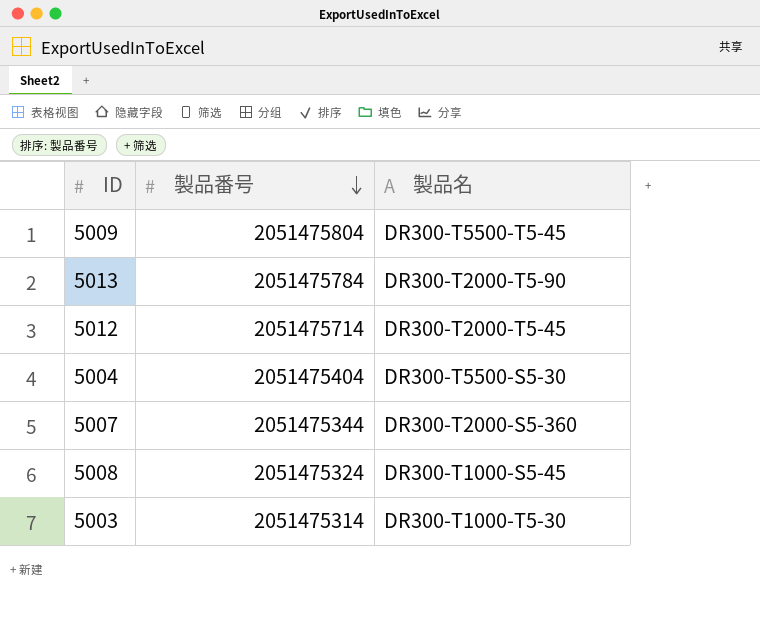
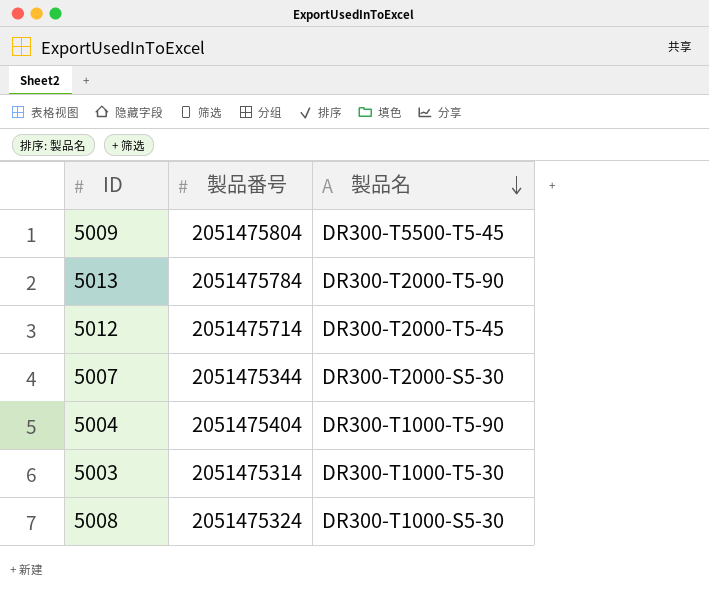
row order: 製品番号 descending -> 製品名 descending
5007 | 製品名: DR300-T2000-S5-360 -> DR300-T2000-S5-30
5004 | 製品名: DR300-T5500-S5-30 -> DR300-T1000-T5-90
5008 | 製品名: DR300-T1000-S5-45 -> DR300-T1000-S5-30

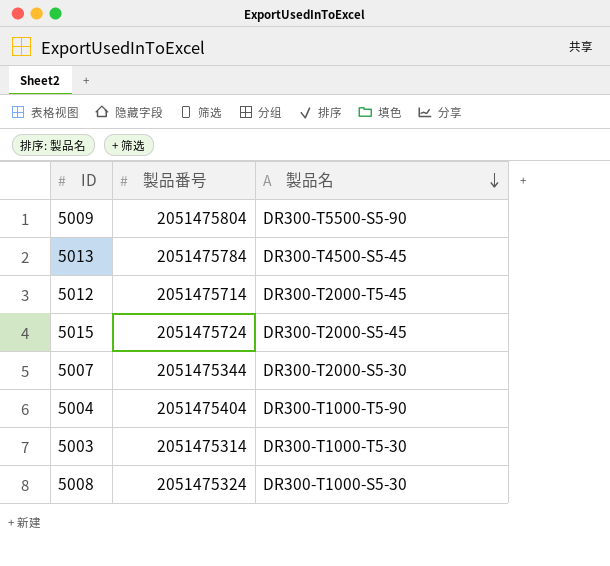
5009 | 製品名: DR300-T5500-T5-45 -> DR300-T5500-S5-90
5013 | 製品名: DR300-T2000-T5-90 -> DR300-T4500-S5-45
row 5015: none -> 2051475724 | DR300-T2000-S5-45

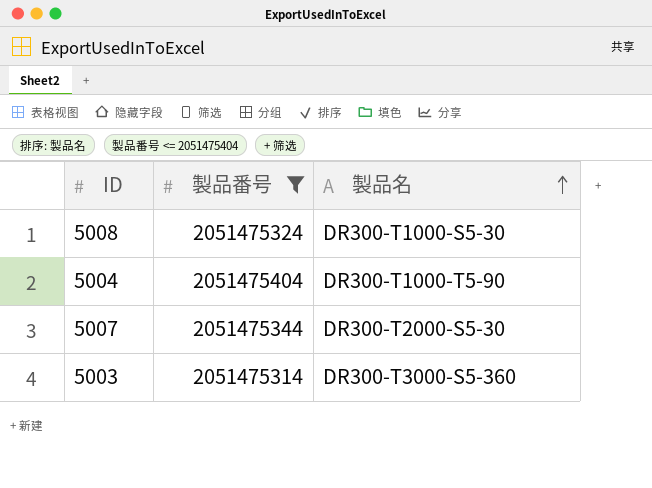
filter: none -> 製品番号 <= 2051475404
row order: 製品名 descending -> 製品名 ascending
5003 | 製品名: DR300-T1000-T5-30 -> DR300-T3000-S5-360

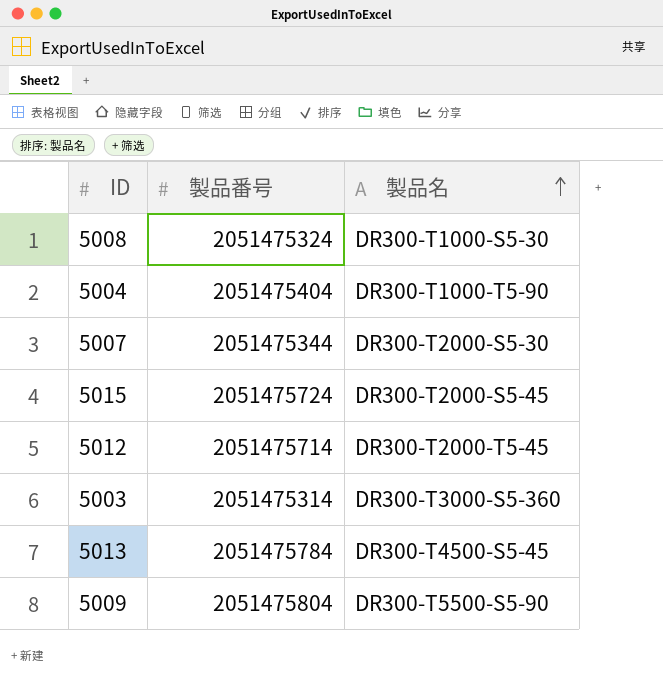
filter: 製品番号 <= 2051475404 -> none

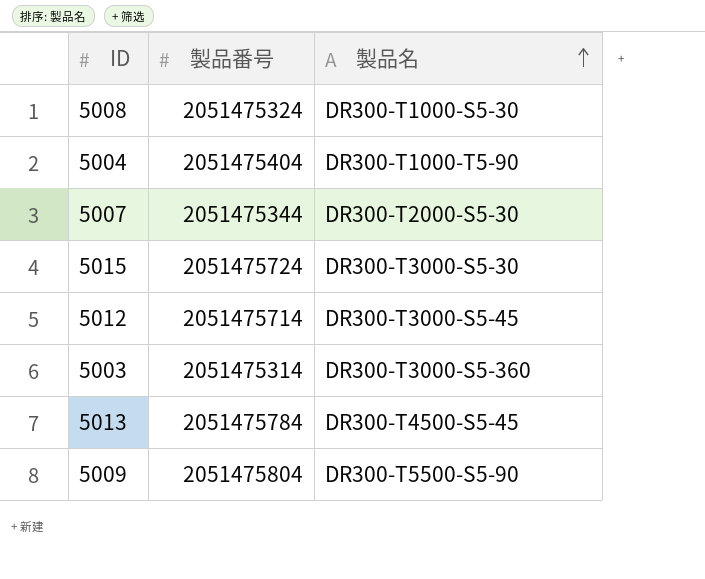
5015 | 製品名: DR300-T2000-S5-45 -> DR300-T3000-S5-30
5012 | 製品名: DR300-T2000-T5-45 -> DR300-T3000-S5-45

